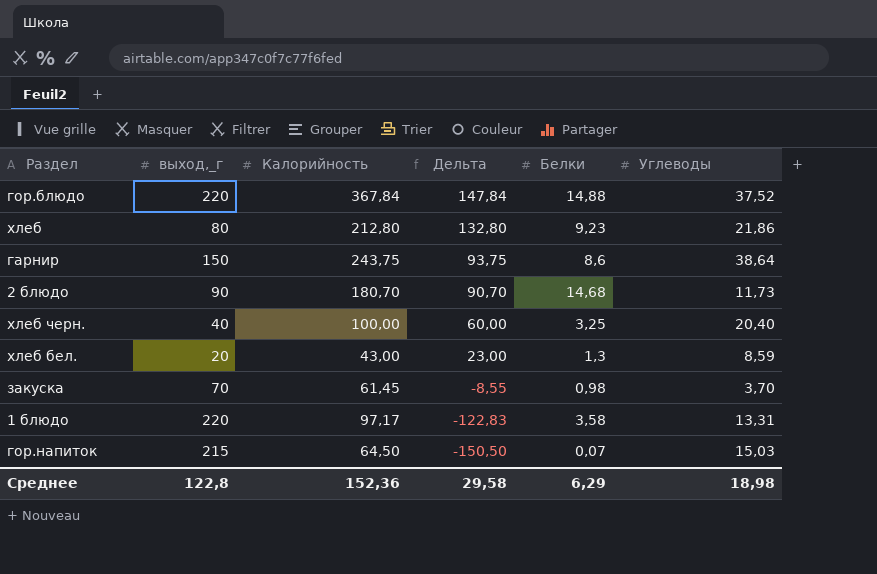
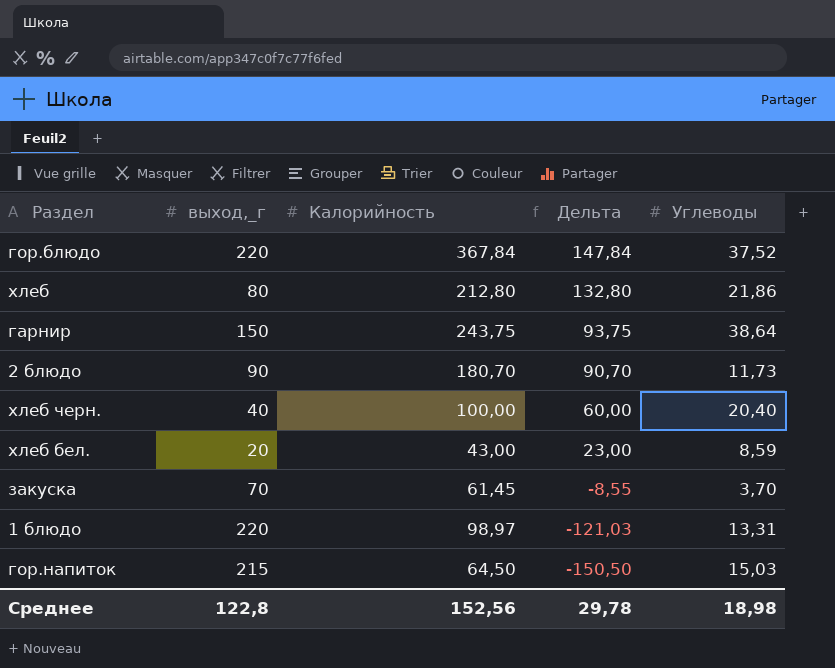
column Белки | position: 5 -> none
1 блюдо | Калорийность: 97,17 -> 98,97
1 блюдо | Дельта: -122,83 -> -121,03
Среднее | Калорийность: 152,36 -> 152,56
Среднее | Дельта: 29,58 -> 29,78

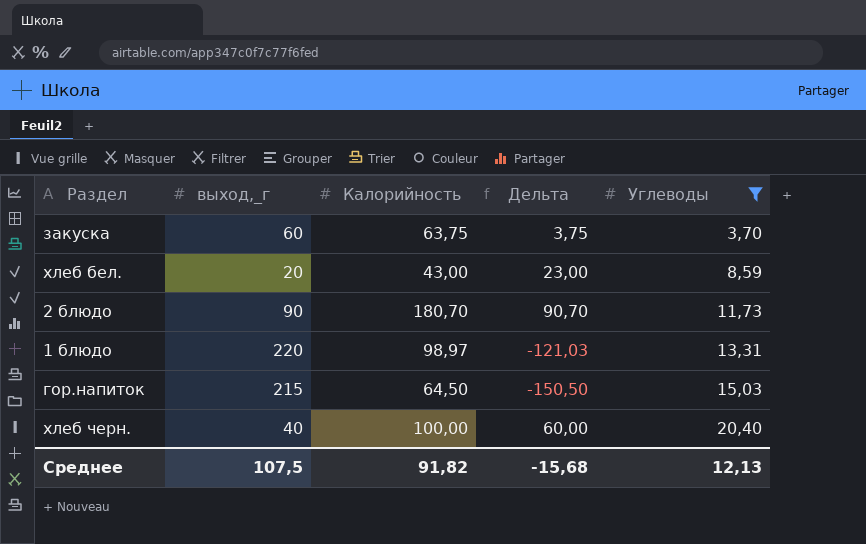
filter: none -> Углеводы <= 20,40
row order: Дельта descending -> Углеводы ascending
закуска | выход,_г: 70 -> 60
закуска | Калорийность: 61,45 -> 63,75
закуска | Дельта: -8,55 -> 3,75
Среднее | выход,_г: 122,8 -> 107,5
Среднее | Калорийность: 152,56 -> 91,82
Среднее | Дельта: 29,78 -> -15,68
Среднее | Углеводы: 18,98 -> 12,13

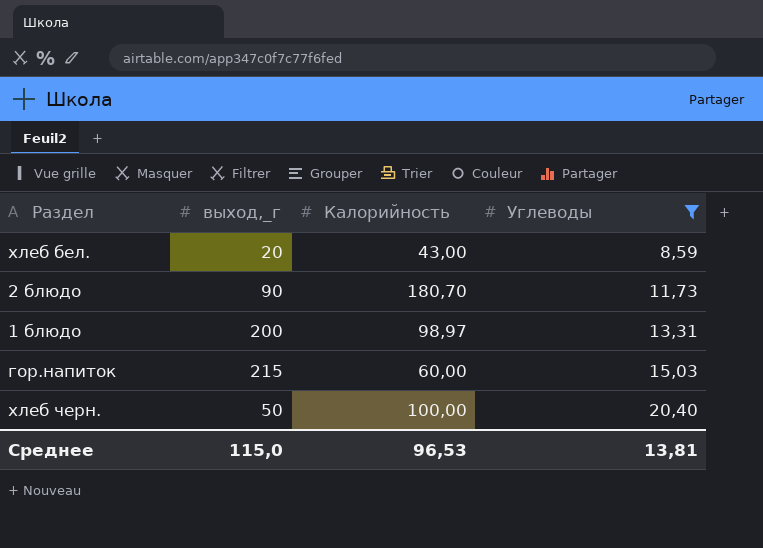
column Дельта | formula: [Калорийность] - [выход,_г] -> none
row закуска: 60 | 63,75 | 3,75 | 3,70 -> none
1 блюдо | выход,_г: 220 -> 200
гор.напиток | Калорийность: 64,50 -> 60,00
хлеб черн. | выход,_г: 40 -> 50
Среднее | выход,_г: 107,5 -> 115,0
Среднее | Калорийность: 91,82 -> 96,53
Среднее | Углеводы: 12,13 -> 13,81

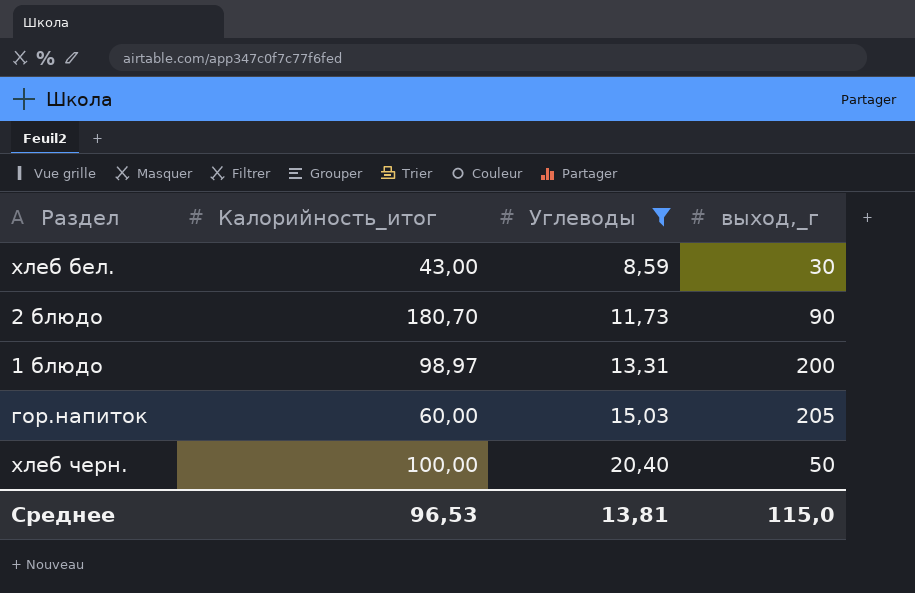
column name: Калорийность -> Калорийность_итог
column выход,_г | position: 2 -> 4
хлеб бел. | выход,_г: 20 -> 30
гор.напиток | выход,_г: 215 -> 205

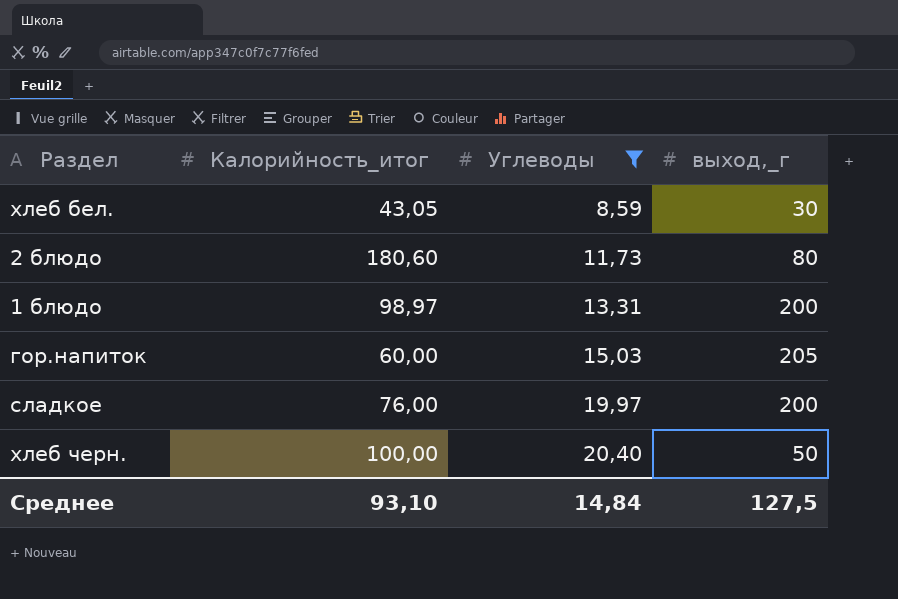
хлеб бел. | Калорийность_итог: 43,00 -> 43,05
2 блюдо | Калорийность_итог: 180,70 -> 180,60
2 блюдо | выход,_г: 90 -> 80
row сладкое: none -> 76,00 | 19,97 | 200
Среднее | Калорийность_итог: 96,53 -> 93,10
Среднее | Углеводы: 13,81 -> 14,84
Среднее | выход,_г: 115,0 -> 127,5

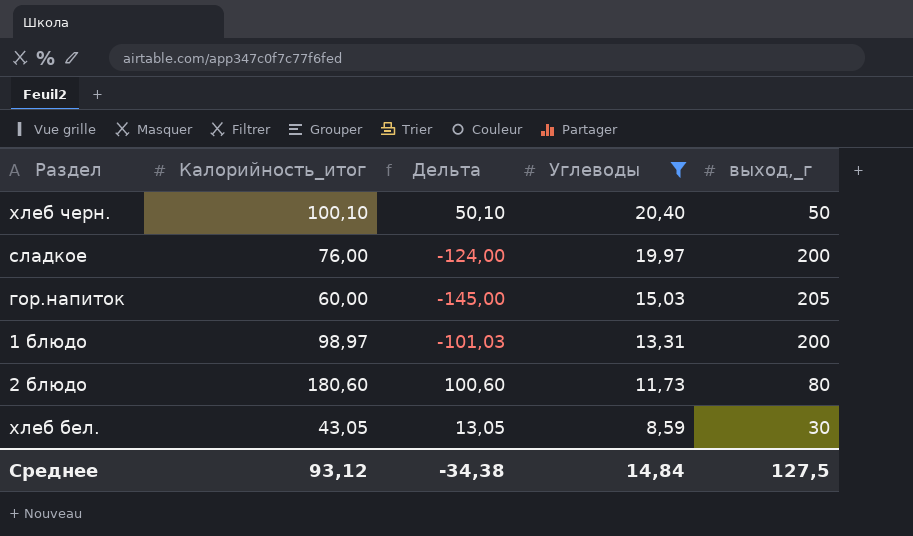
row order: Углеводы ascending -> Углеводы descending
column Дельта | formula: none -> [Калорийность_итог] - [выход,_г]
хлеб черн. | Калорийность_итог: 100,00 -> 100,10
Среднее | Калорийность_итог: 93,10 -> 93,12

